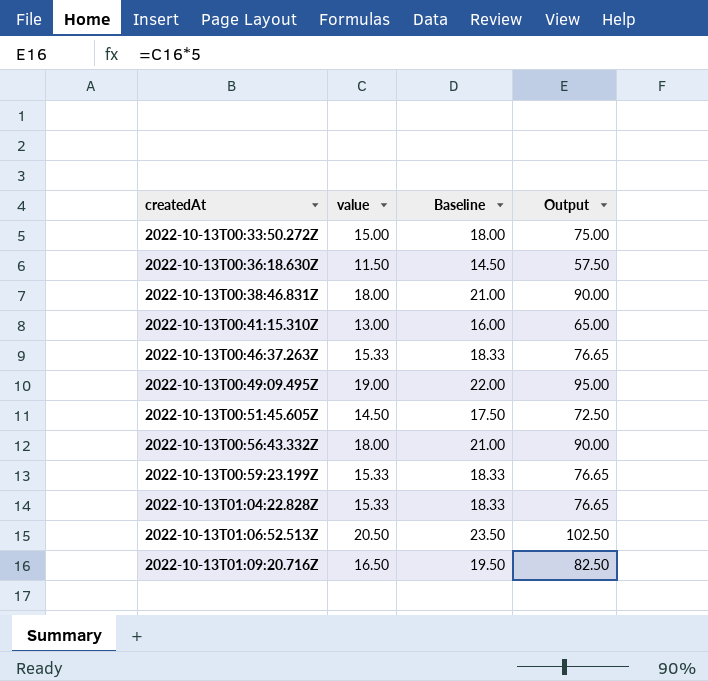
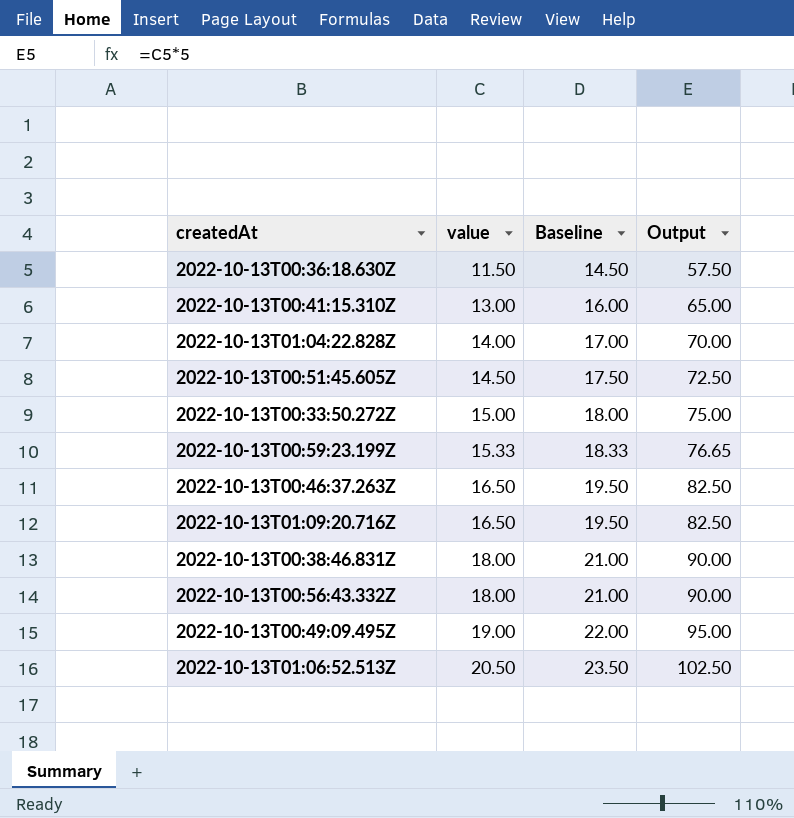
row order: createdAt ascending -> value ascending
2022-10-13T01:04:22.828Z | value: 15.33 -> 14.00
2022-10-13T01:04:22.828Z | Baseline: 18.33 -> 17.00
2022-10-13T01:04:22.828Z | Output: 76.65 -> 70.00
2022-10-13T00:46:37.263Z | value: 15.33 -> 16.50
2022-10-13T00:46:37.263Z | Baseline: 18.33 -> 19.50
2022-10-13T00:46:37.263Z | Output: 76.65 -> 82.50

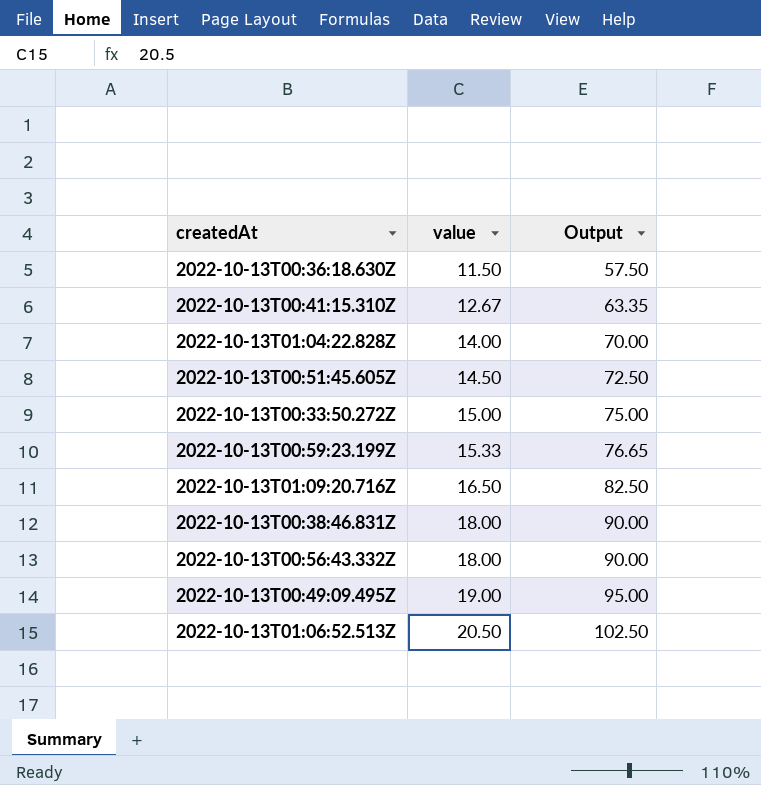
column Baseline | formula: [value] + 3 -> none
row 2022-10-13T00:46:37.263Z: 16.50 | 19.50 | 82.50 -> none
2022-10-13T00:41:15.310Z | value: 13.00 -> 12.67
2022-10-13T00:41:15.310Z | Output: 65.00 -> 63.35

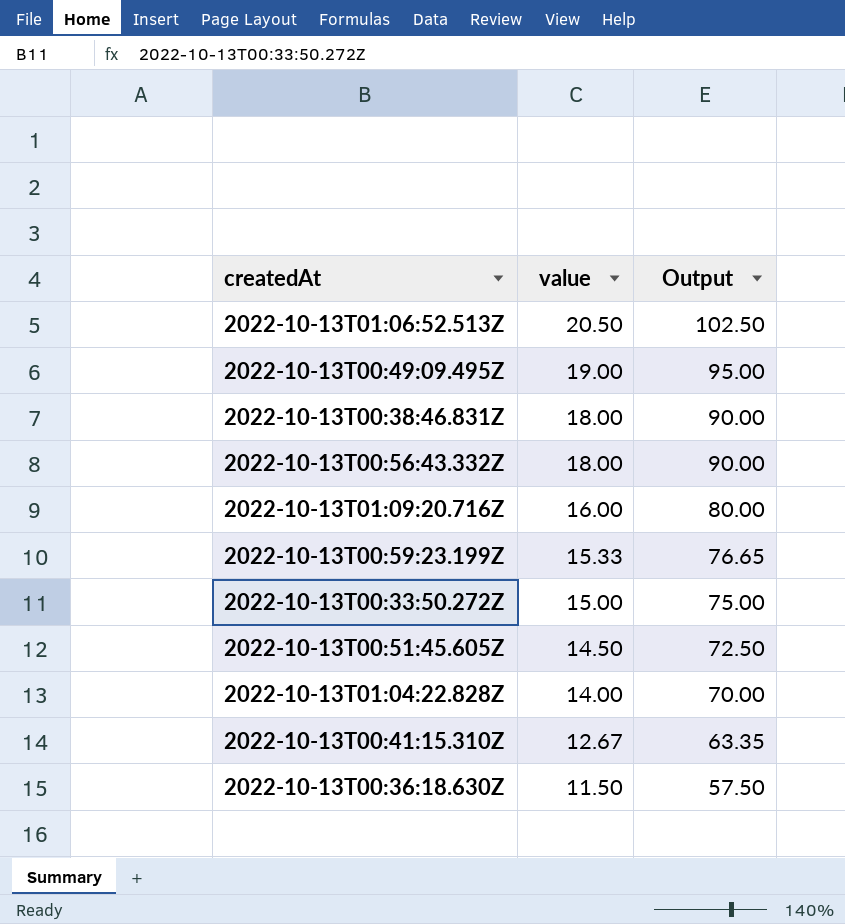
row order: value ascending -> value descending
2022-10-13T01:09:20.716Z | value: 16.50 -> 16.00
2022-10-13T01:09:20.716Z | Output: 82.50 -> 80.00

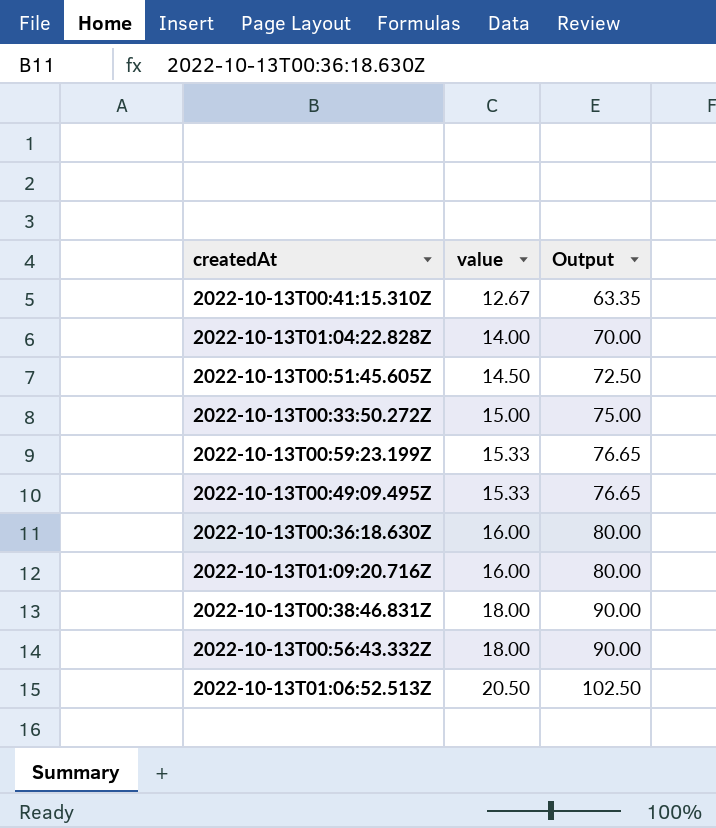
row order: value descending -> value ascending
2022-10-13T00:49:09.495Z | value: 19.00 -> 15.33
2022-10-13T00:49:09.495Z | Output: 95.00 -> 76.65
2022-10-13T00:36:18.630Z | value: 11.50 -> 16.00
2022-10-13T00:36:18.630Z | Output: 57.50 -> 80.00

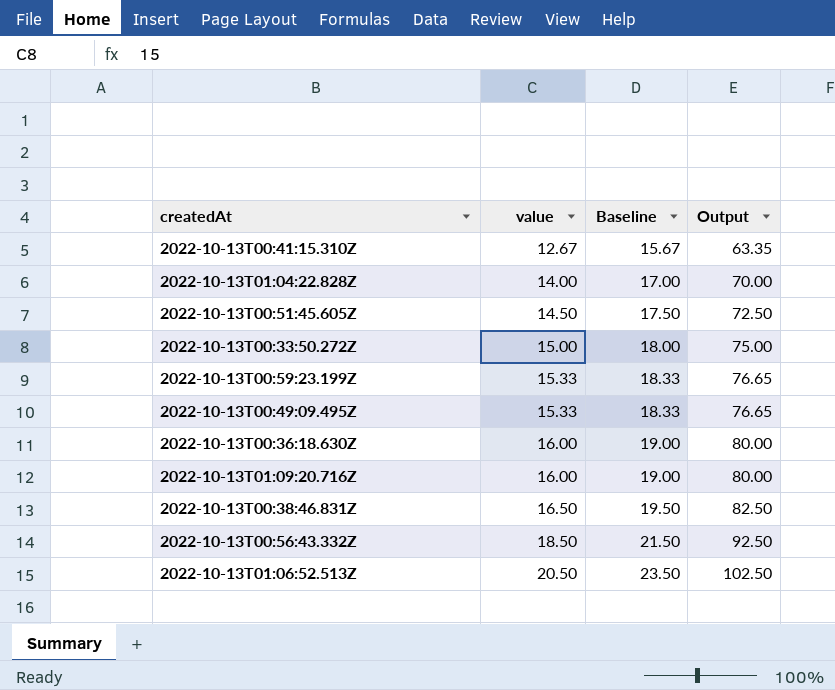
column Baseline | formula: none -> [value] + 3
2022-10-13T00:38:46.831Z | value: 18.00 -> 16.50
2022-10-13T00:38:46.831Z | Output: 90.00 -> 82.50
2022-10-13T00:56:43.332Z | value: 18.00 -> 18.50
2022-10-13T00:56:43.332Z | Output: 90.00 -> 92.50

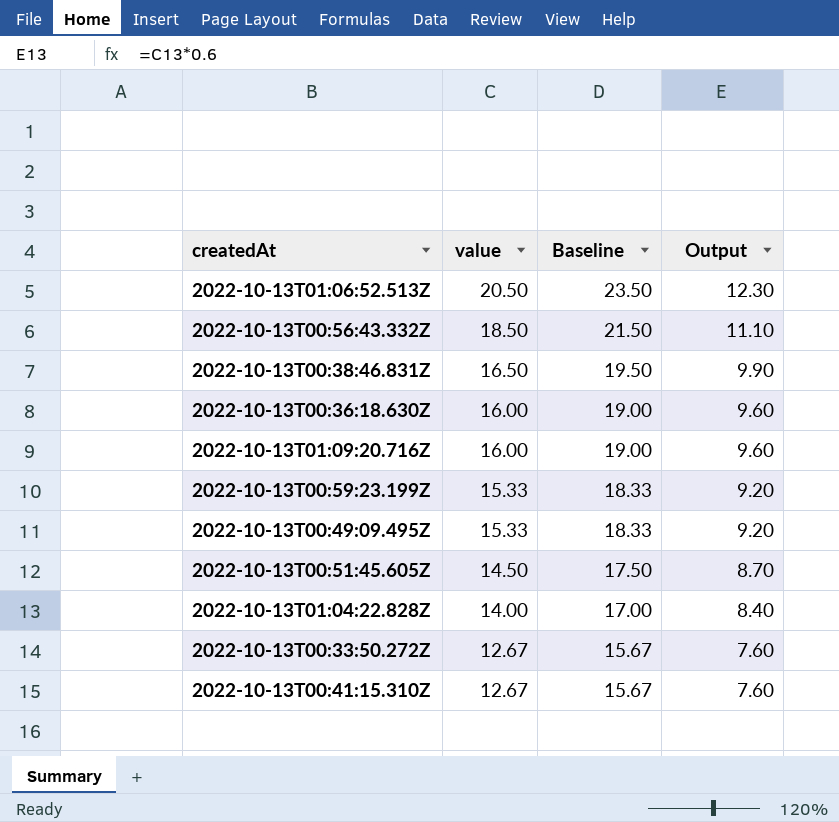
row order: value ascending -> value descending
column Output | formula: [value] * 5 -> [value] * 0.6
2022-10-13T00:33:50.272Z | value: 15.00 -> 12.67
2022-10-13T00:33:50.272Z | Baseline: 18.00 -> 15.67

